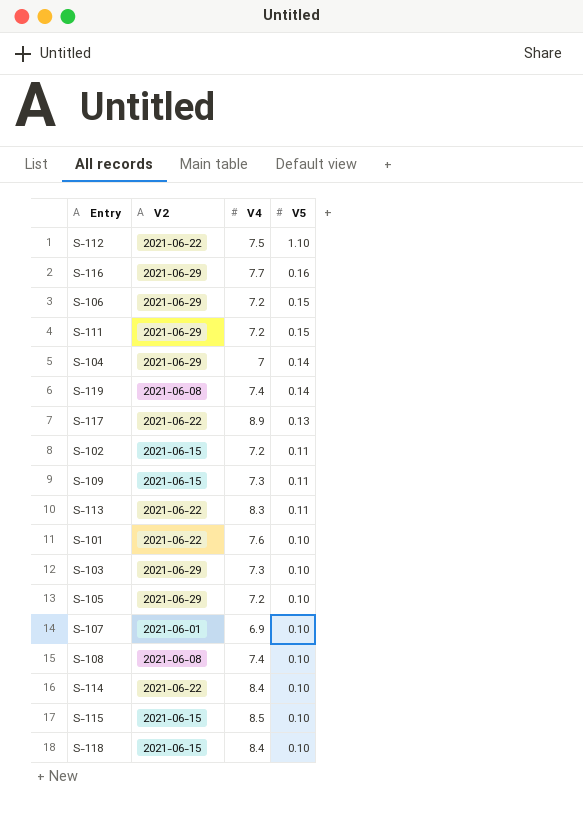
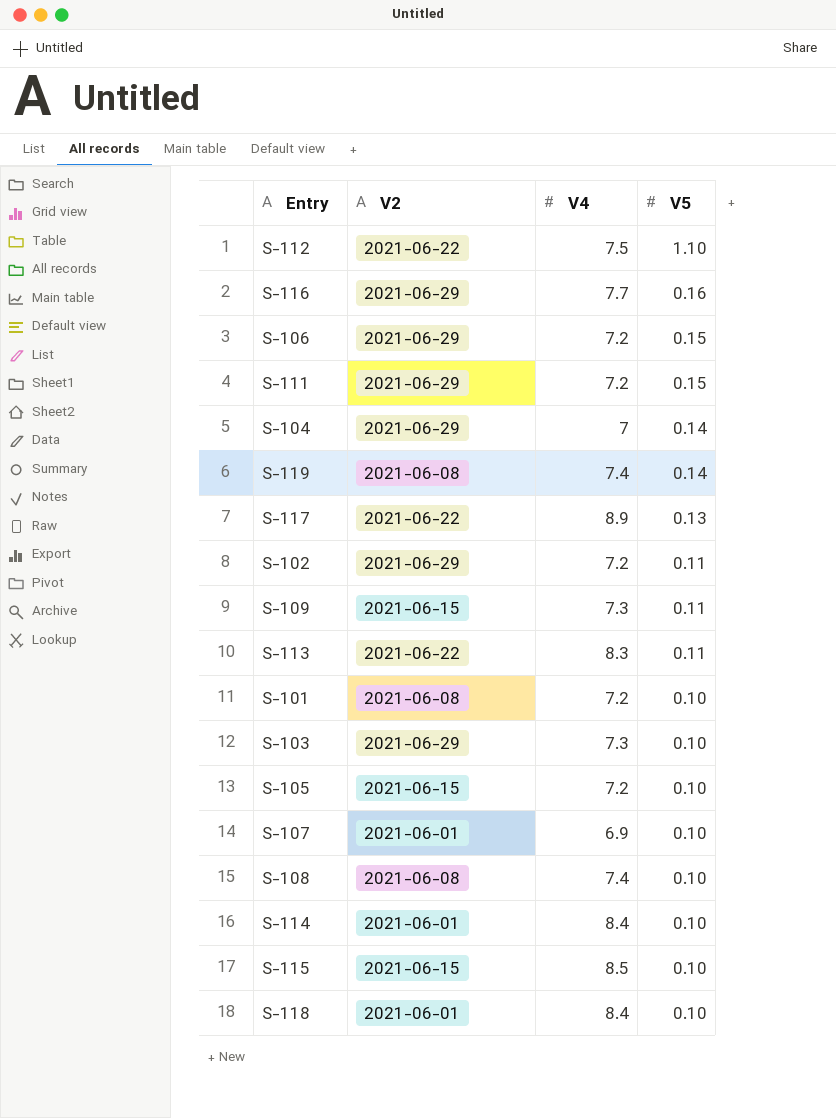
S-102 | V2: 2021-06-15 -> 2021-06-29
S-101 | V2: 2021-06-22 -> 2021-06-08
S-101 | V4: 7.6 -> 7.2
S-105 | V2: 2021-06-29 -> 2021-06-15
S-114 | V2: 2021-06-22 -> 2021-06-01
S-118 | V2: 2021-06-15 -> 2021-06-01

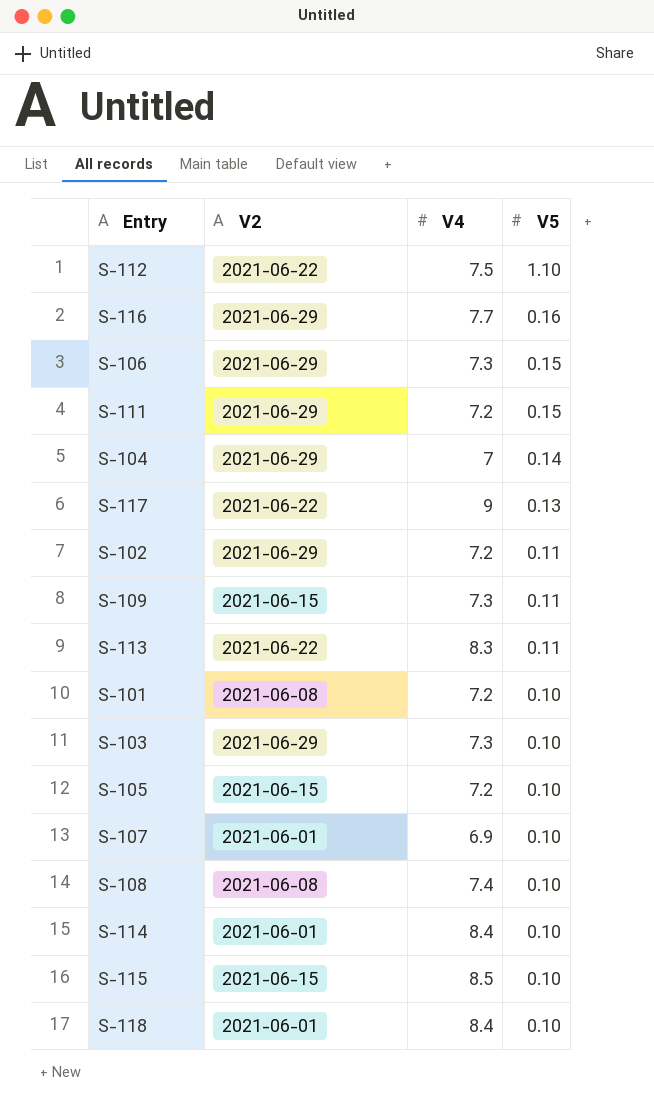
row S-119: 2021-06-08 | 7.4 | 0.14 -> none
S-106 | V4: 7.2 -> 7.3
S-117 | V4: 8.9 -> 9

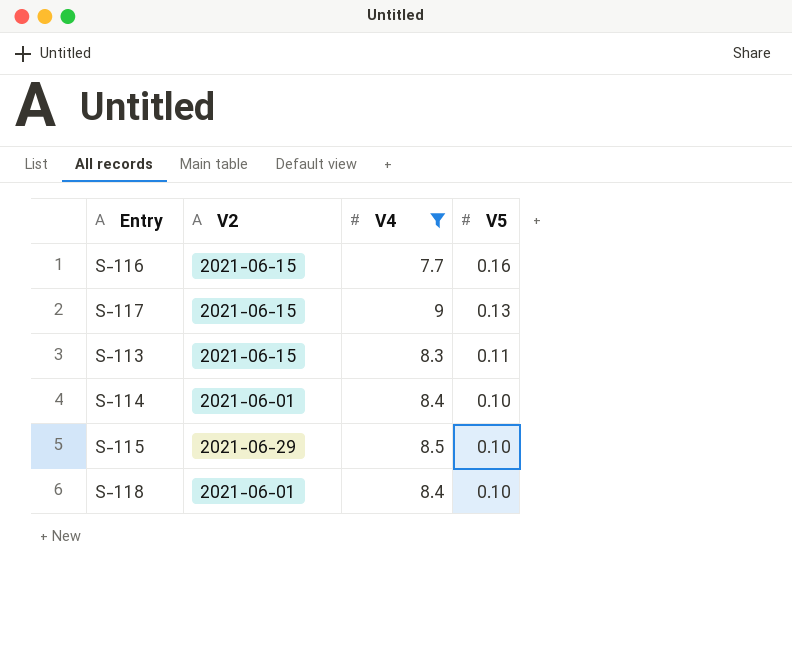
filter: none -> V4 >= 7.7
S-116 | V2: 2021-06-29 -> 2021-06-15
S-117 | V2: 2021-06-22 -> 2021-06-15
S-113 | V2: 2021-06-22 -> 2021-06-15
S-115 | V2: 2021-06-15 -> 2021-06-29

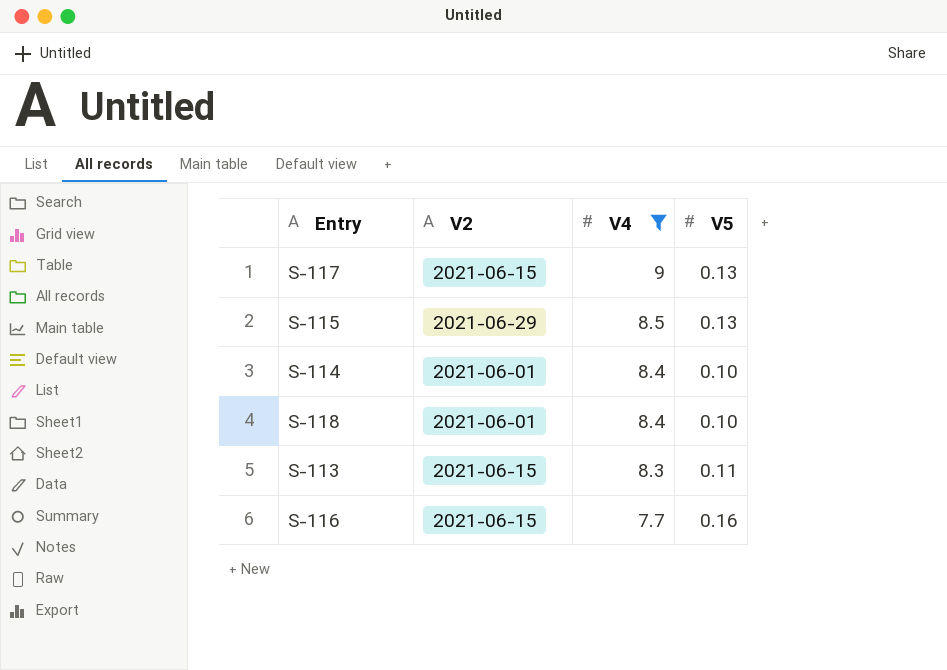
row order: V5 descending -> V4 descending
S-115 | V5: 0.10 -> 0.13

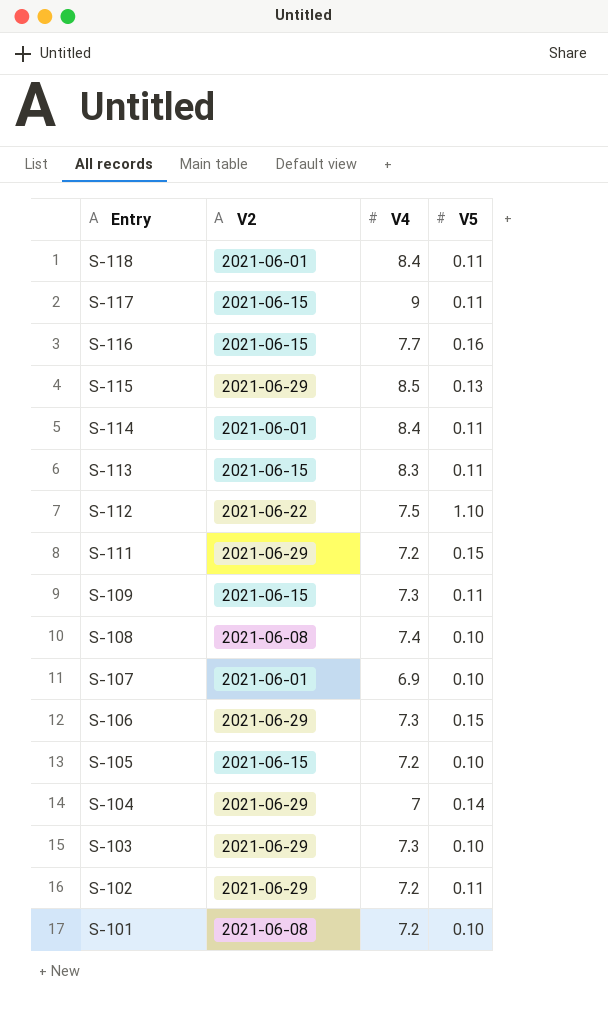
filter: V4 >= 7.7 -> none
row order: V4 descending -> Entry descending
S-118 | V5: 0.10 -> 0.11
S-117 | V5: 0.13 -> 0.11
S-114 | V5: 0.10 -> 0.11

